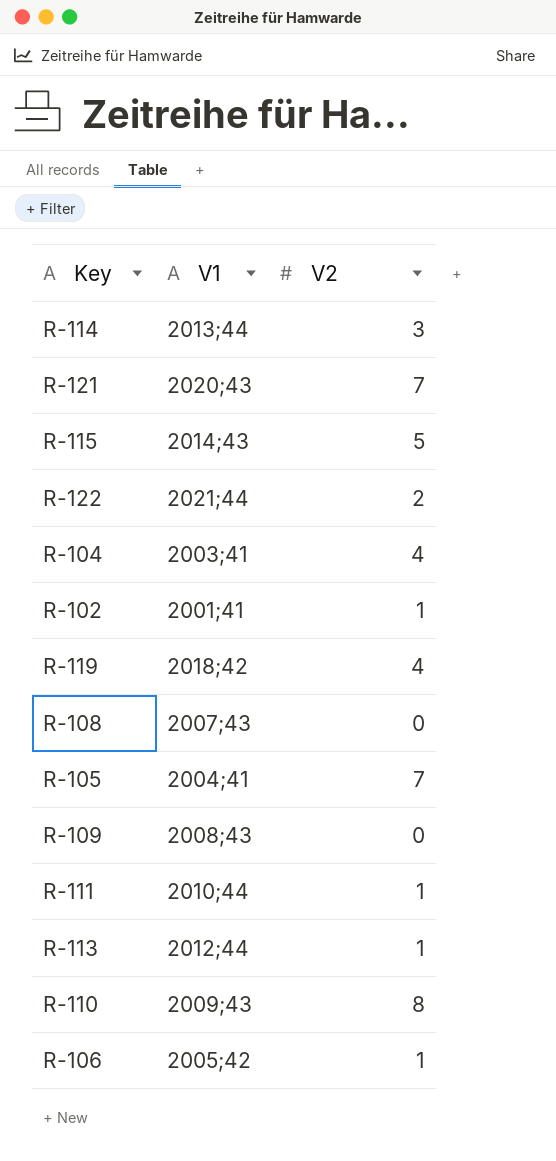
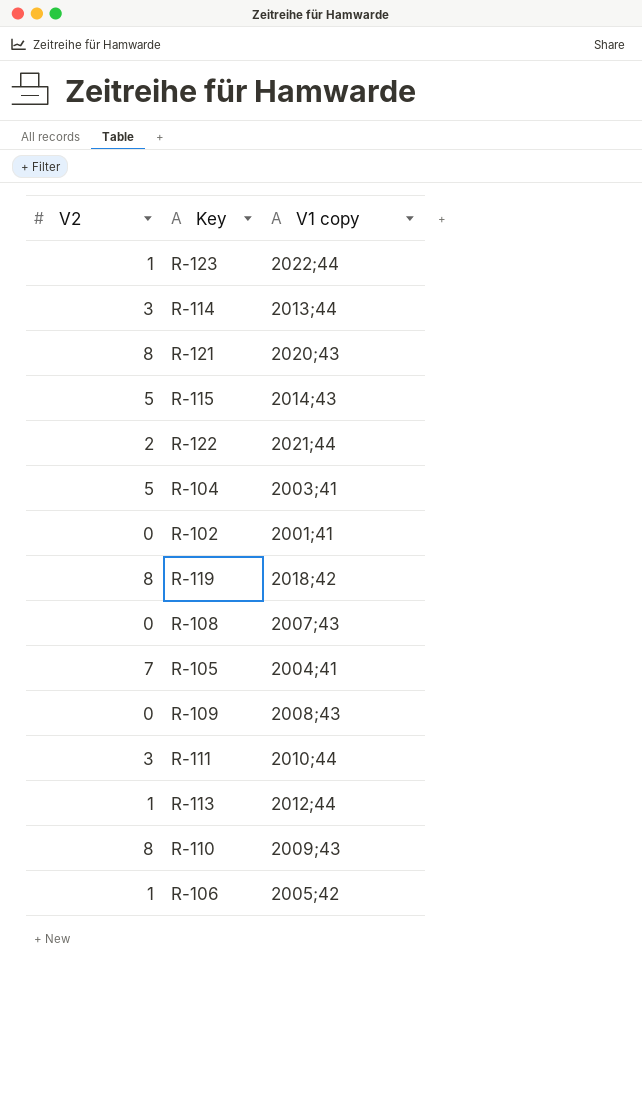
column V2 | position: 3 -> 1
column name: V1 -> V1 copy
row R-123: none -> 1 | 2022;44
R-121 | V2: 7 -> 8
R-104 | V2: 4 -> 5
R-102 | V2: 1 -> 0
R-119 | V2: 4 -> 8
R-111 | V2: 1 -> 3

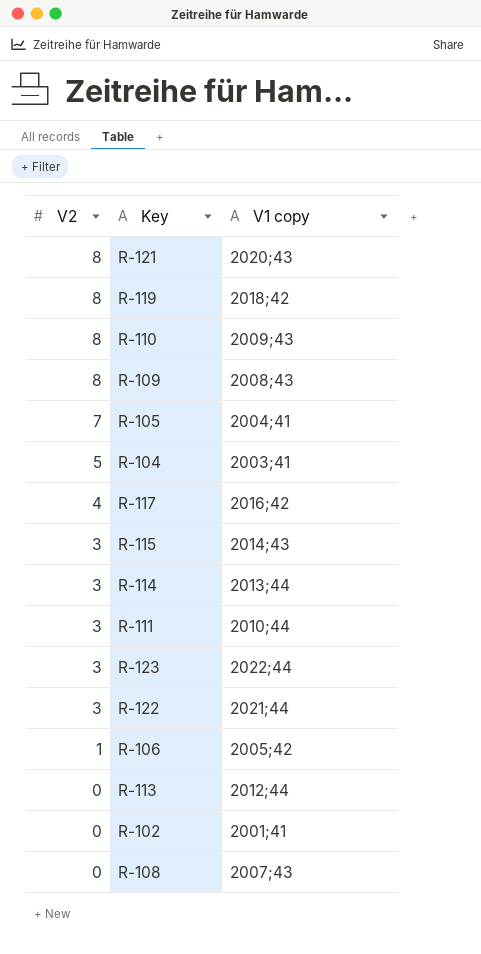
row order: none -> V2 descending
R-109 | V2: 0 -> 8
row R-117: none -> 4 | 2016;42
R-115 | V2: 5 -> 3
R-123 | V2: 1 -> 3
R-122 | V2: 2 -> 3
R-113 | V2: 1 -> 0

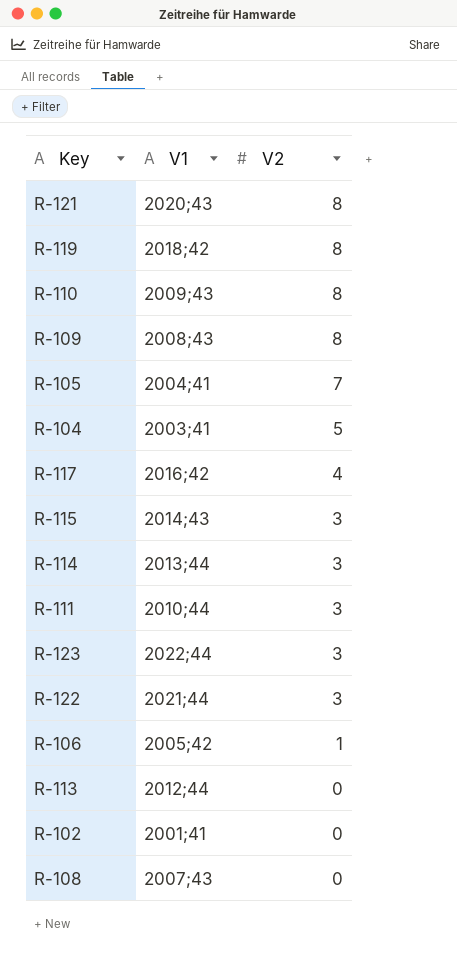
column name: V1 copy -> V1
column V2 | position: 1 -> 3

